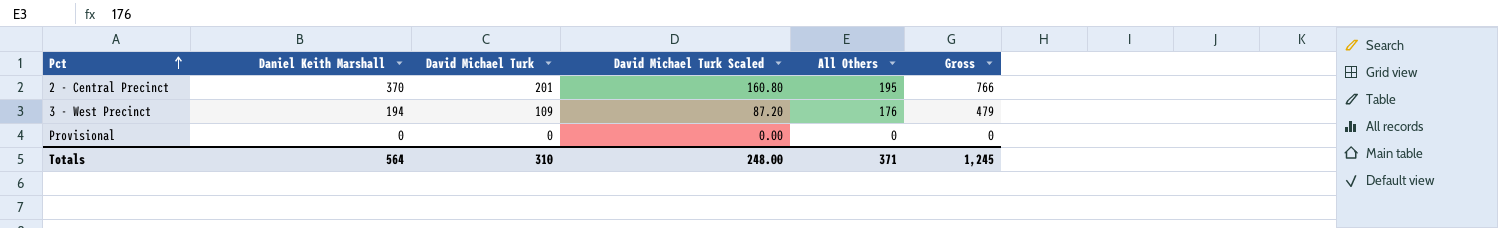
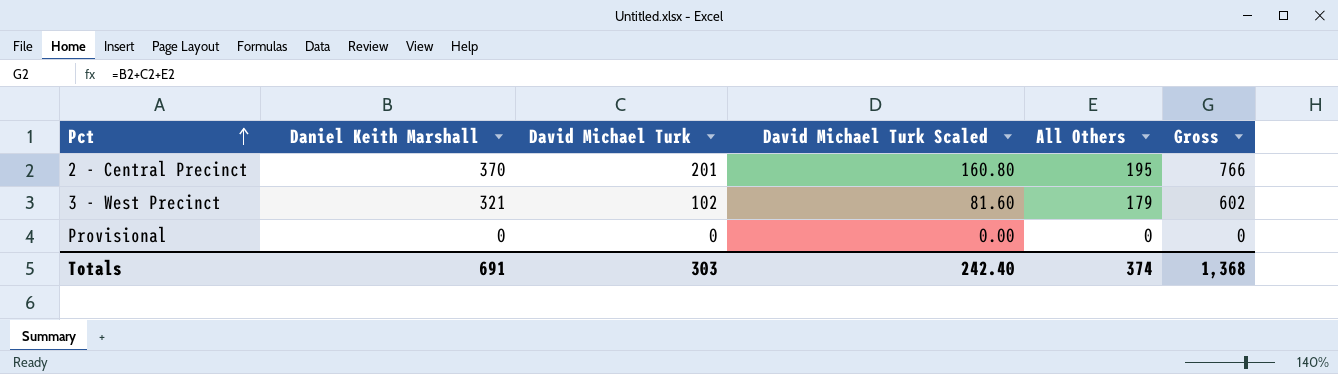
3 - West Precinct | Daniel Keith Marshall: 194 -> 321
3 - West Precinct | David Michael Turk: 109 -> 102
3 - West Precinct | David Michael Turk Scaled: 87.20 -> 81.60
3 - West Precinct | All Others: 176 -> 179
3 - West Precinct | Gross: 479 -> 602
Totals | Daniel Keith Marshall: 564 -> 691
Totals | David Michael Turk: 310 -> 303
Totals | David Michael Turk Scaled: 248.00 -> 242.40
Totals | All Others: 371 -> 374
Totals | Gross: 1,245 -> 1,368

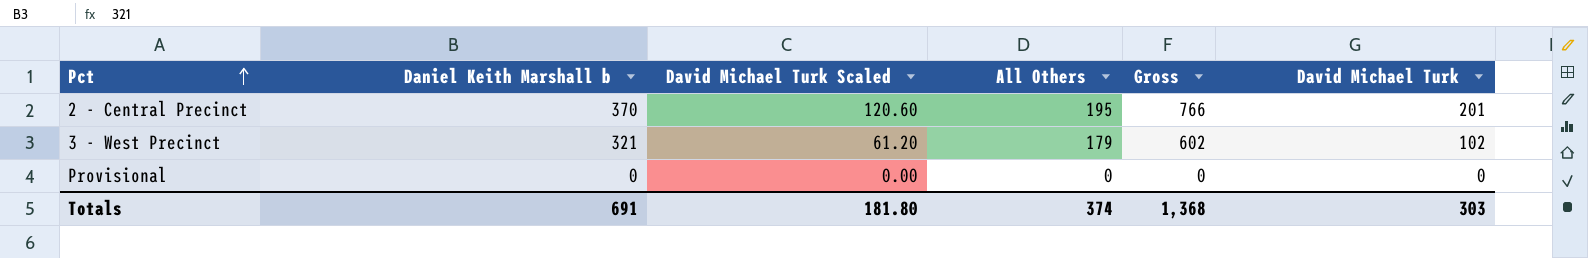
column name: Daniel Keith Marshall -> Daniel Keith Marshall b
column David Michael Turk Scaled | formula: [David Michael Turk] * 0.8 -> [David Michael Turk] * 0.6
column David Michael Turk | position: 3 -> 6
Totals | David Michael Turk Scaled: 242.40 -> 181.80

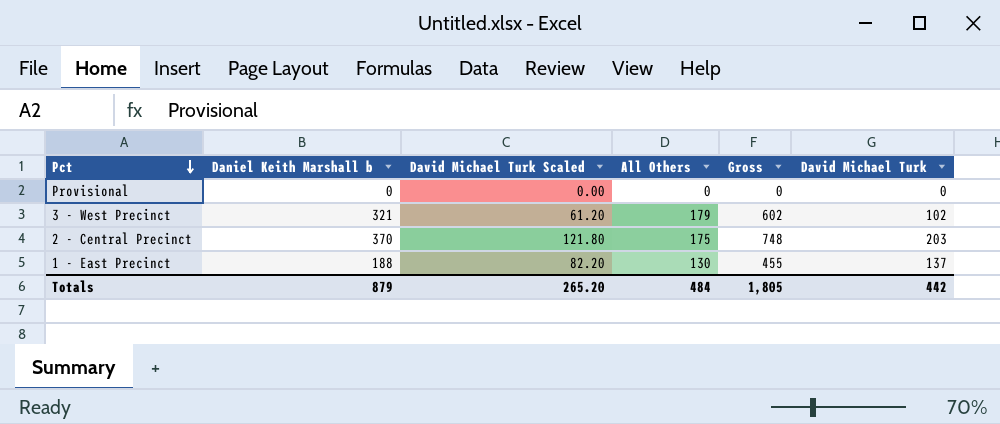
row order: Pct ascending -> Pct descending
2 - Central Precinct | David Michael Turk Scaled: 120.60 -> 121.80
2 - Central Precinct | All Others: 195 -> 175
2 - Central Precinct | Gross: 766 -> 748
2 - Central Precinct | David Michael Turk: 201 -> 203
row 1 - East Precinct: none -> 188 | 82.20 | 130 | 455 | 137
Totals | Daniel Keith Marshall b: 691 -> 879
Totals | David Michael Turk Scaled: 181.80 -> 265.20
Totals | All Others: 374 -> 484
Totals | Gross: 1,368 -> 1,805
Totals | David Michael Turk: 303 -> 442

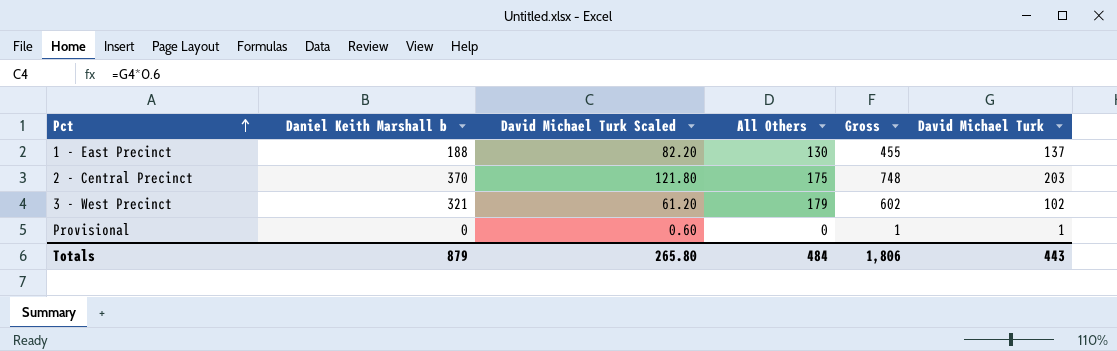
row order: Pct descending -> Pct ascending
Provisional | David Michael Turk Scaled: 0.00 -> 0.60
Provisional | Gross: 0 -> 1
Provisional | David Michael Turk: 0 -> 1
Totals | David Michael Turk Scaled: 265.20 -> 265.80
Totals | Gross: 1,805 -> 1,806
Totals | David Michael Turk: 442 -> 443

